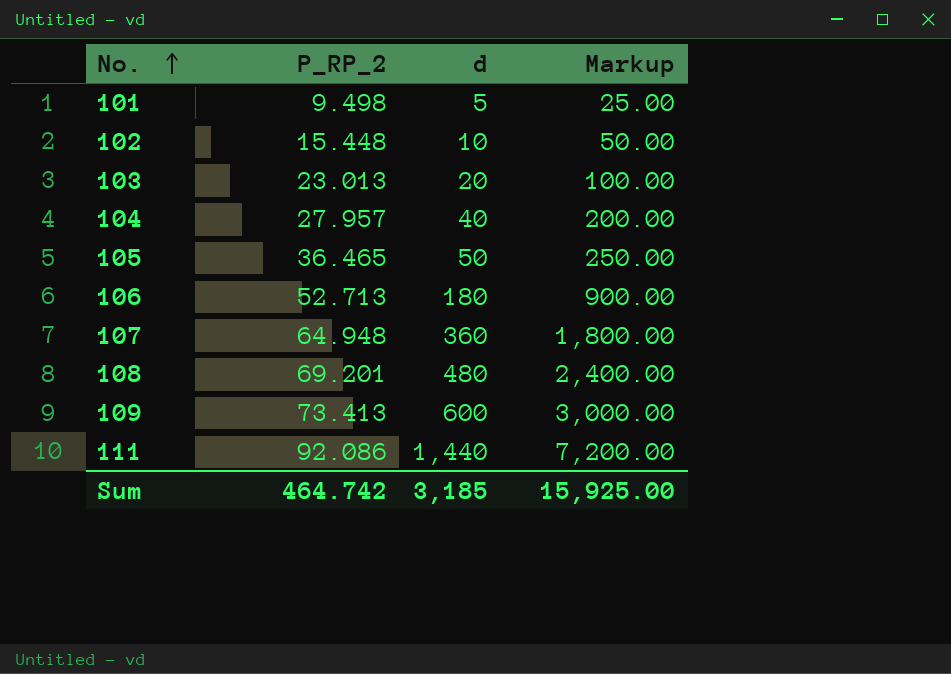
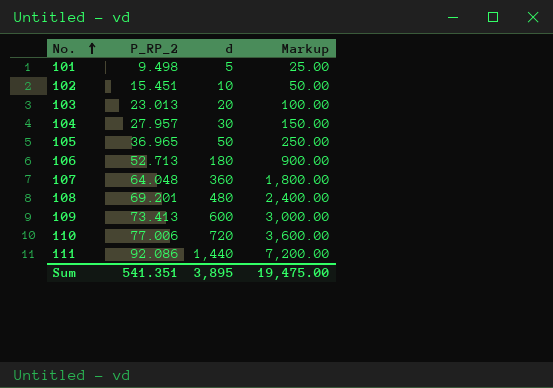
102 | P_RP_2: 15.448 -> 15.451
104 | d: 40 -> 30
104 | Markup: 200.00 -> 150.00
105 | P_RP_2: 36.465 -> 36.965
107 | P_RP_2: 64.948 -> 64.048
row 110: none -> 77.006 | 720 | 3,600.00
Sum | P_RP_2: 464.742 -> 541.351
Sum | d: 3,185 -> 3,895
Sum | Markup: 15,925.00 -> 19,475.00

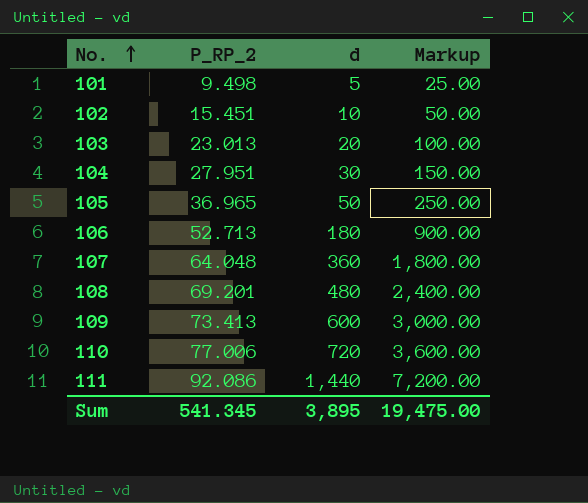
104 | P_RP_2: 27.957 -> 27.951
Sum | P_RP_2: 541.351 -> 541.345

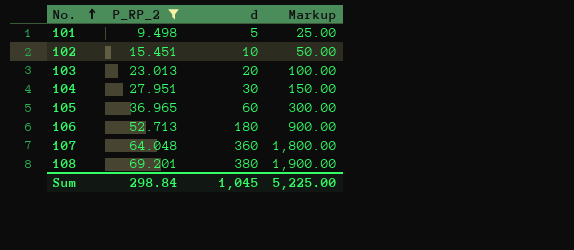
filter: none -> P_RP_2 <= 69.201
105 | d: 50 -> 60
105 | Markup: 250.00 -> 300.00
108 | d: 480 -> 380
108 | Markup: 2,400.00 -> 1,900.00
Sum | P_RP_2: 541.345 -> 298.84
Sum | d: 3,895 -> 1,045
Sum | Markup: 19,475.00 -> 5,225.00

